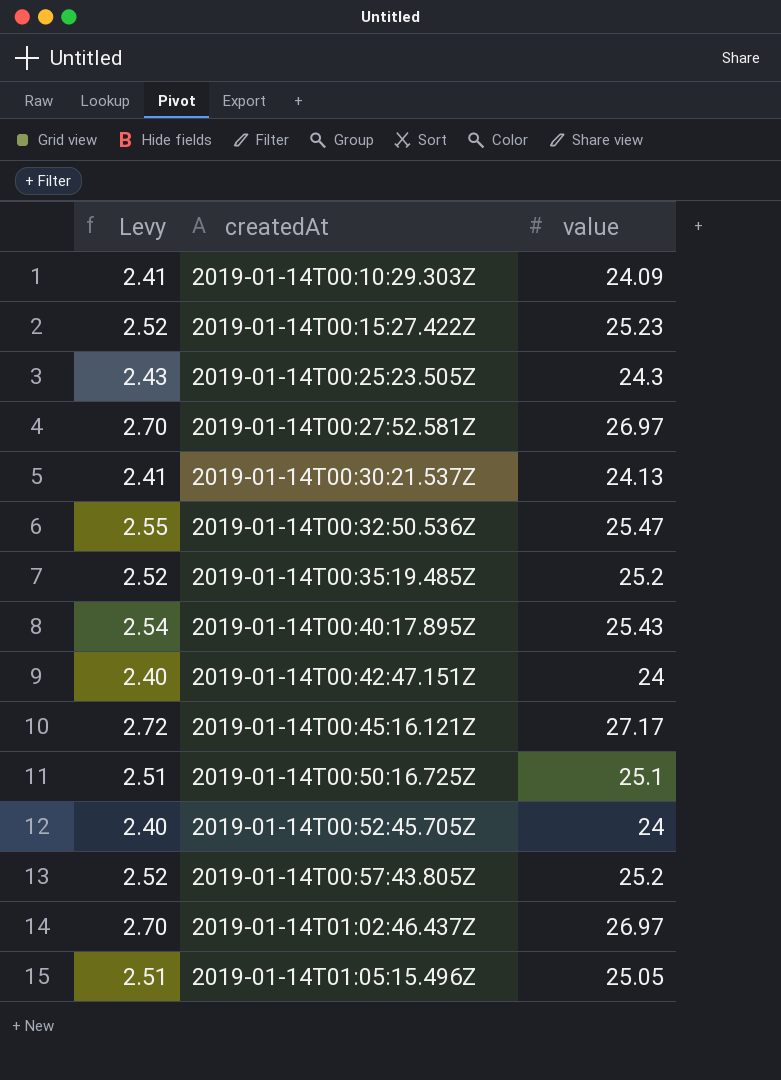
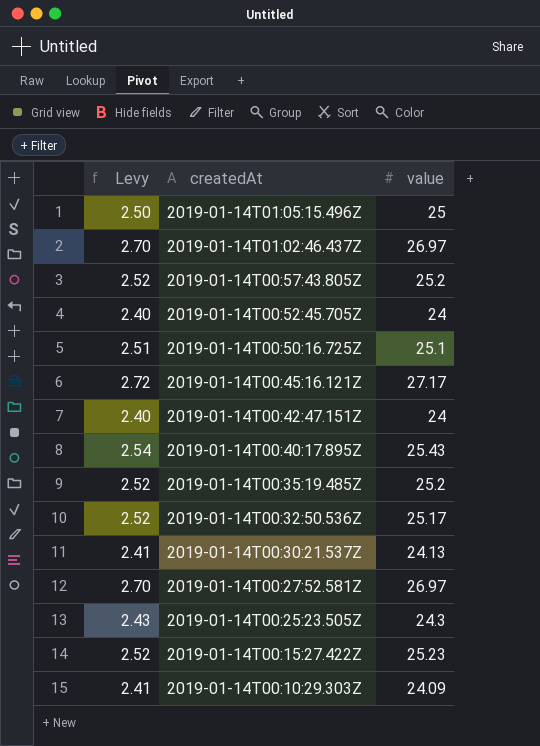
row order: createdAt ascending -> createdAt descending
2019-01-14T01:05:15.496Z | Levy: 2.51 -> 2.50
2019-01-14T01:05:15.496Z | value: 25.05 -> 25
2019-01-14T00:32:50.536Z | Levy: 2.55 -> 2.52
2019-01-14T00:32:50.536Z | value: 25.47 -> 25.17

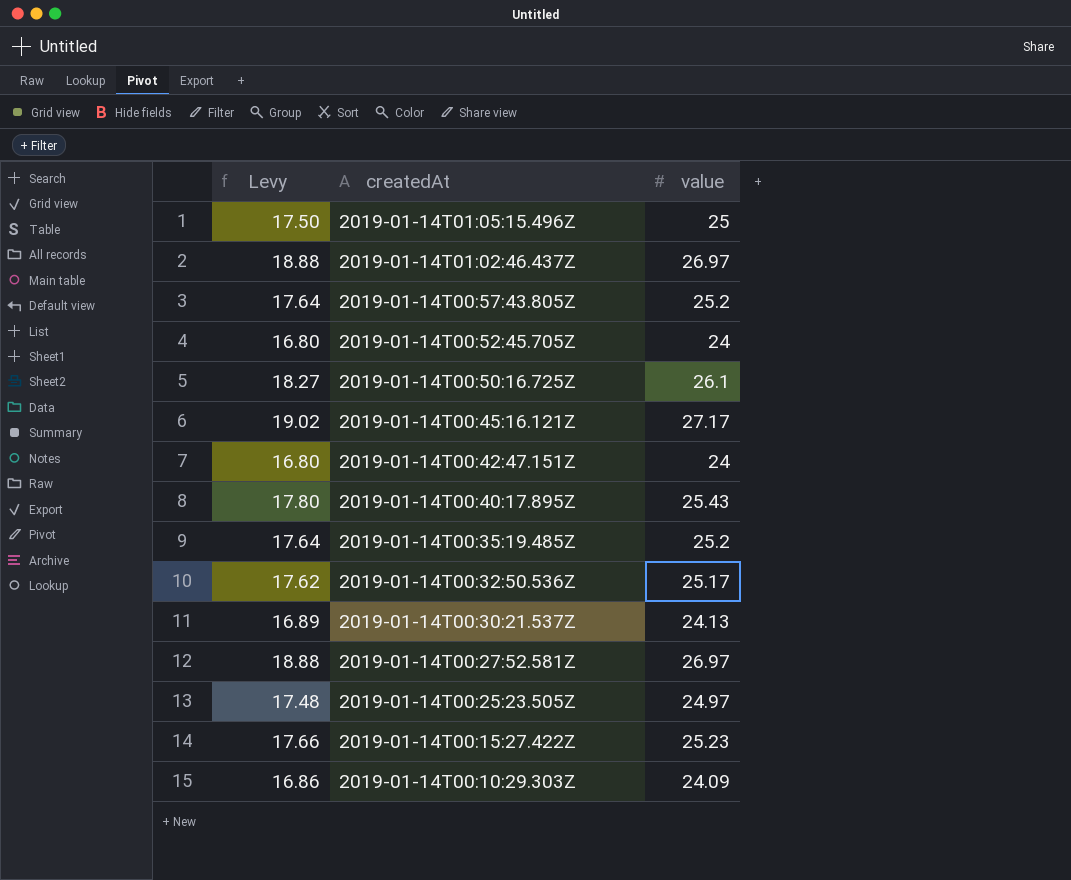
column Levy | formula: [value] * 0.1 -> [value] * 0.7
2019-01-14T00:50:16.725Z | value: 25.1 -> 26.1
2019-01-14T00:25:23.505Z | value: 24.3 -> 24.97

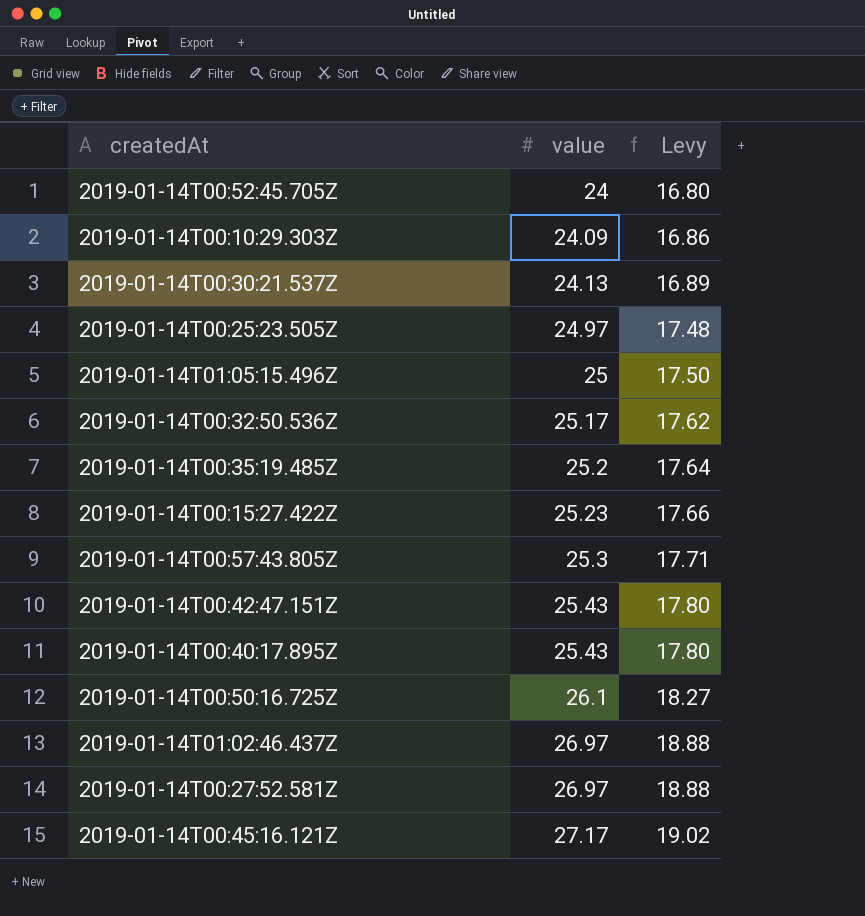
row order: createdAt descending -> value ascending
column Levy | position: 1 -> 3
2019-01-14T00:57:43.805Z | value: 25.2 -> 25.3
2019-01-14T00:57:43.805Z | Levy: 17.64 -> 17.71
2019-01-14T00:42:47.151Z | value: 24 -> 25.43
2019-01-14T00:42:47.151Z | Levy: 16.80 -> 17.80

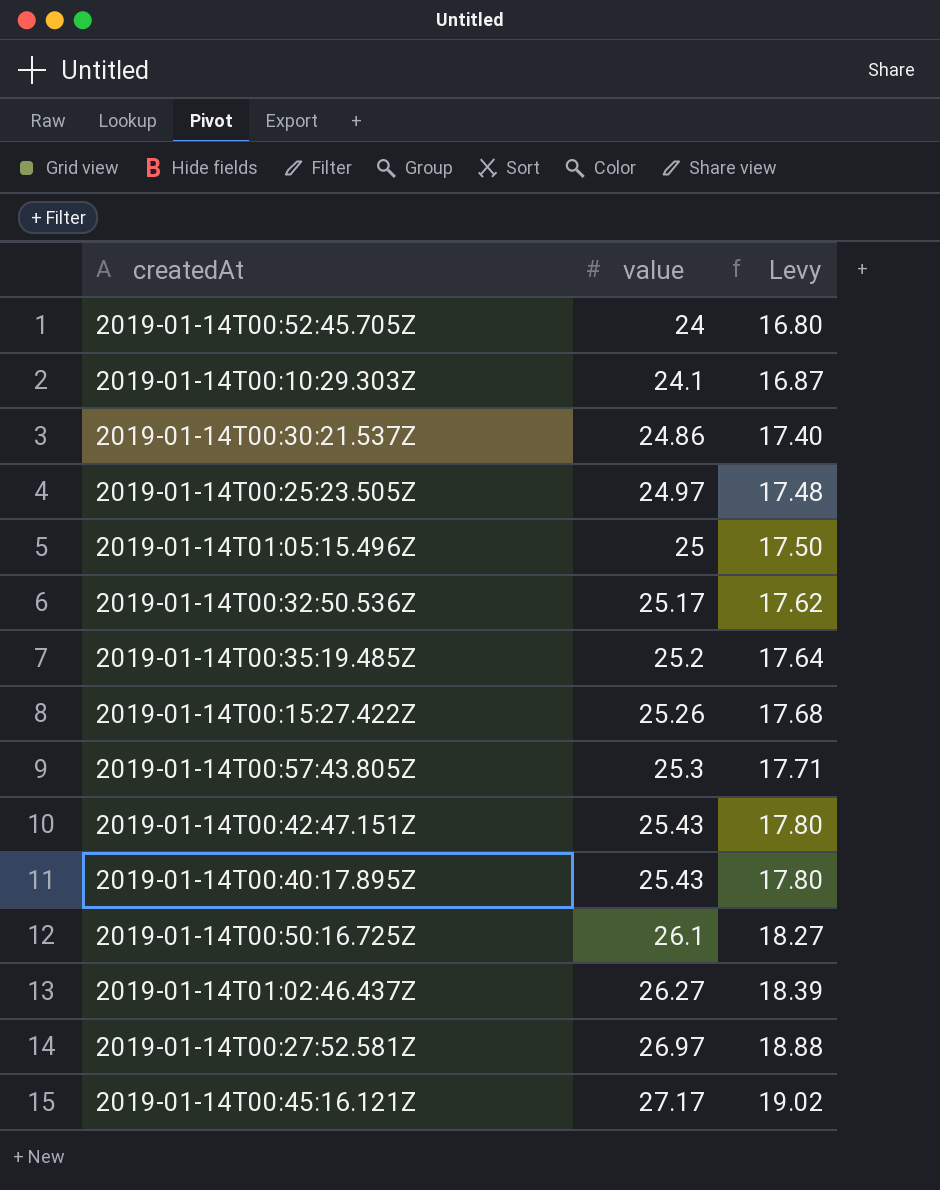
2019-01-14T00:10:29.303Z | value: 24.09 -> 24.1
2019-01-14T00:10:29.303Z | Levy: 16.86 -> 16.87
2019-01-14T00:30:21.537Z | value: 24.13 -> 24.86
2019-01-14T00:30:21.537Z | Levy: 16.89 -> 17.40
2019-01-14T00:15:27.422Z | value: 25.23 -> 25.26
2019-01-14T00:15:27.422Z | Levy: 17.66 -> 17.68
2019-01-14T01:02:46.437Z | value: 26.97 -> 26.27
2019-01-14T01:02:46.437Z | Levy: 18.88 -> 18.39

